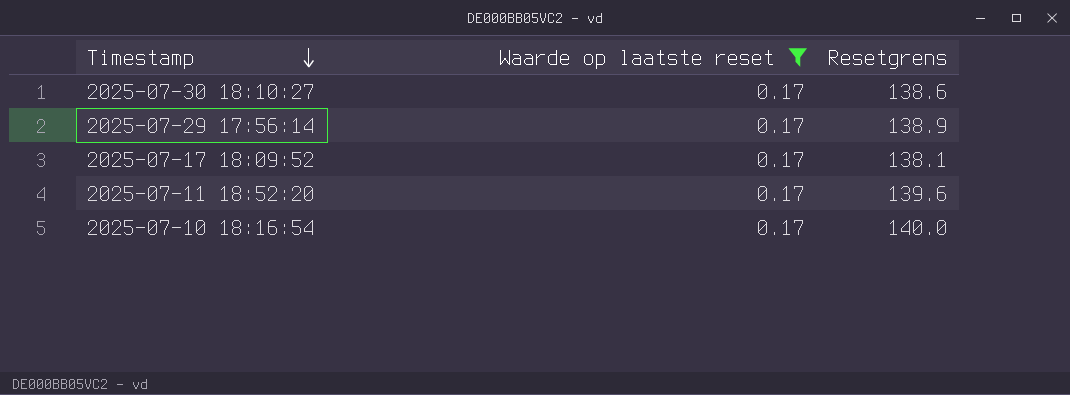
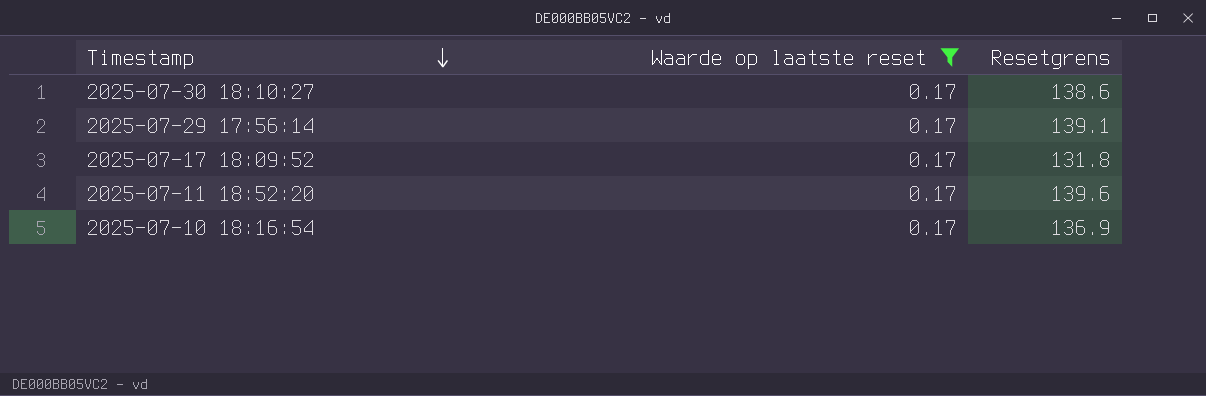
2025-07-29 17:56:14 | Resetgrens: 138.9 -> 139.1
2025-07-17 18:09:52 | Resetgrens: 138.1 -> 131.8
2025-07-10 18:16:54 | Resetgrens: 140.0 -> 136.9

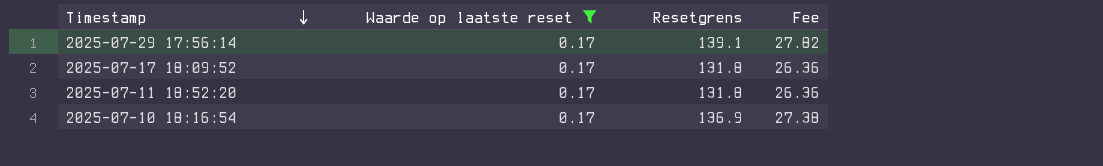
column Fee | formula: none -> [Resetgrens] * 0.2
row 2025-07-30 18:10:27: 0.17 | 138.6 -> none
2025-07-11 18:52:20 | Resetgrens: 139.6 -> 131.8

